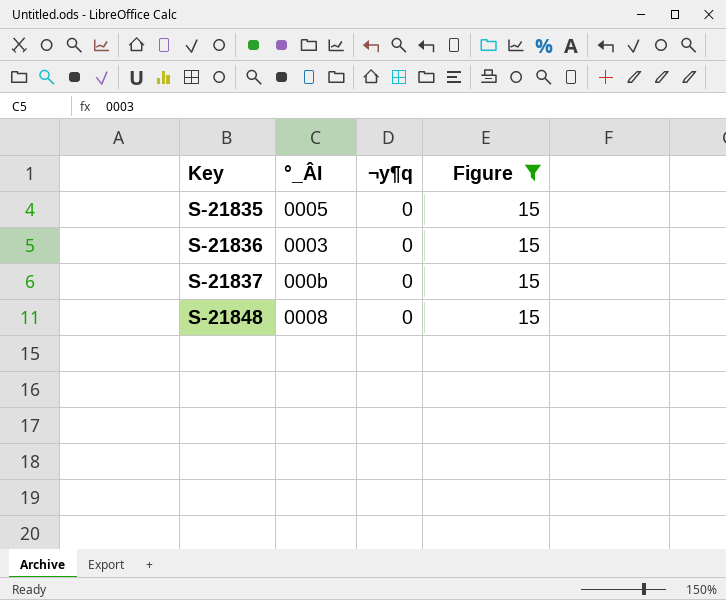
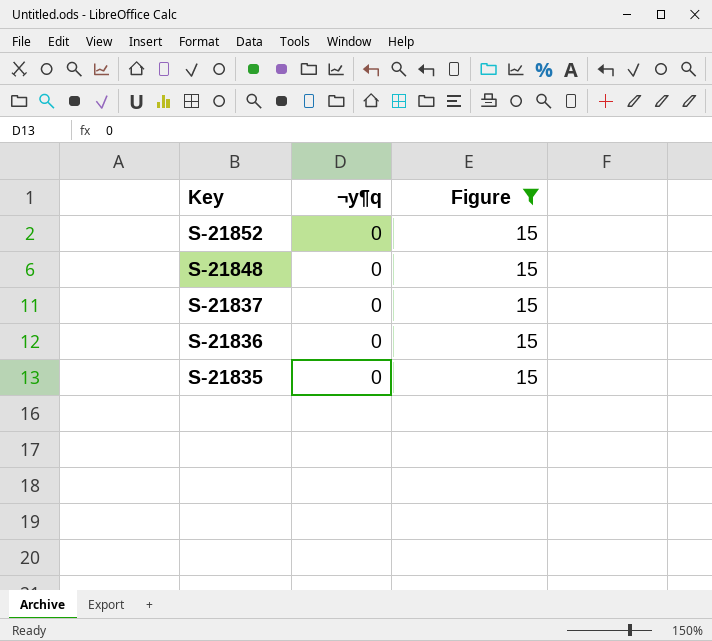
row order: Key ascending -> Key descending
column °_ÂI | position: 2 -> none
row S-21852: none -> 0 | 15

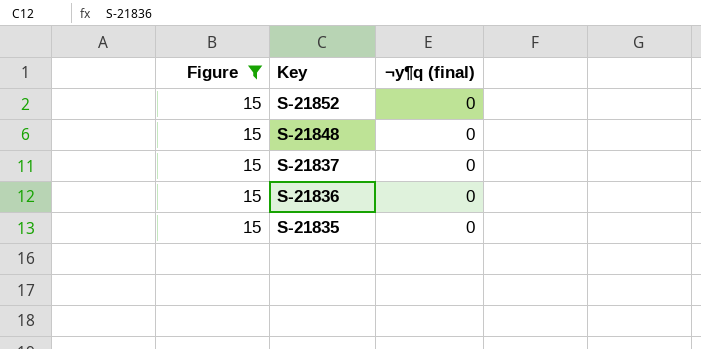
column Figure | position: 3 -> 1
column name: ¬y¶q -> ¬y¶q (final)

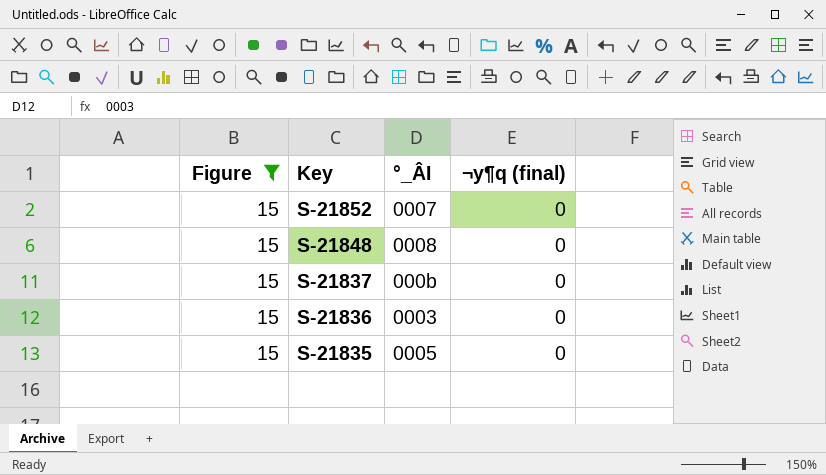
column °_ÂI | position: none -> 3

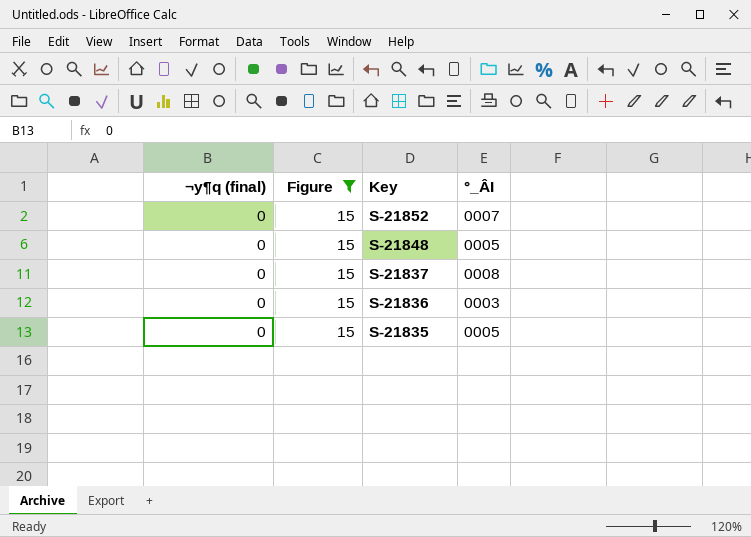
column ¬y¶q (final) | position: 4 -> 1
S-21848 | °_ÂI: 0008 -> 0005
S-21837 | °_ÂI: 000b -> 0008

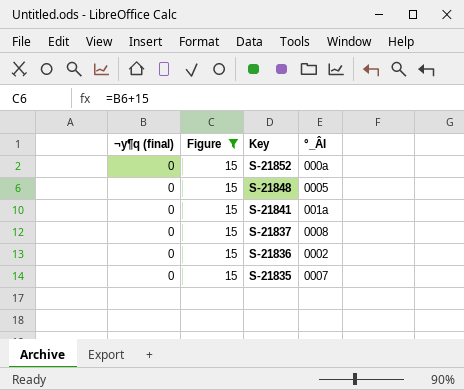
S-21852 | °_ÂI: 0007 -> 000a
row S-21841: none -> 0 | 15 | 001a
S-21836 | °_ÂI: 0003 -> 0002
S-21835 | °_ÂI: 0005 -> 0007

